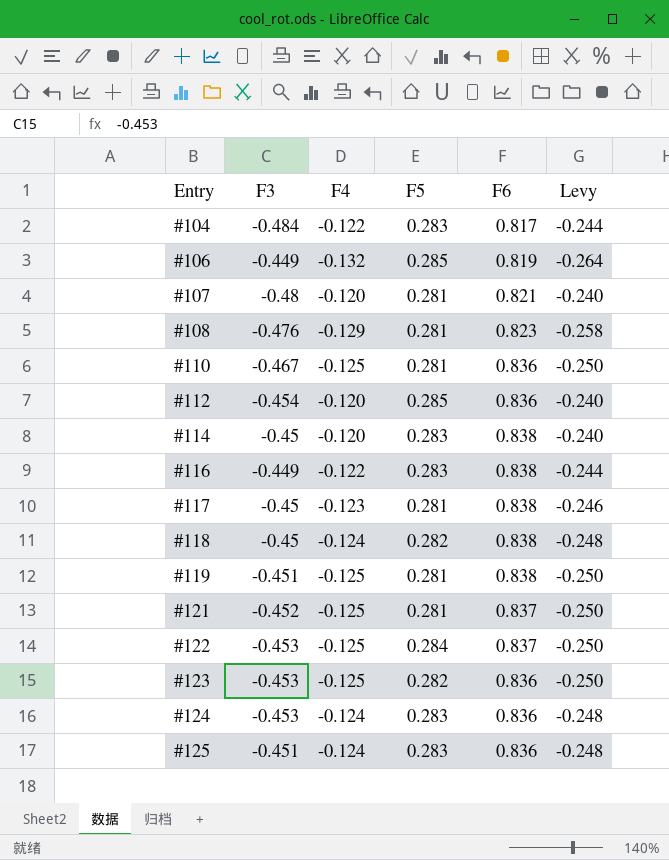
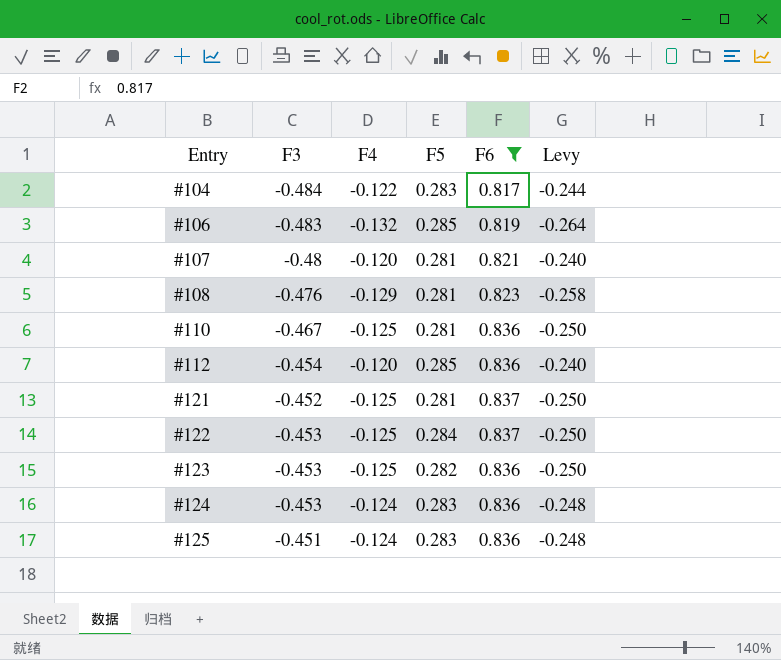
filter: none -> F6 != 0.838
#106 | F3: -0.449 -> -0.483

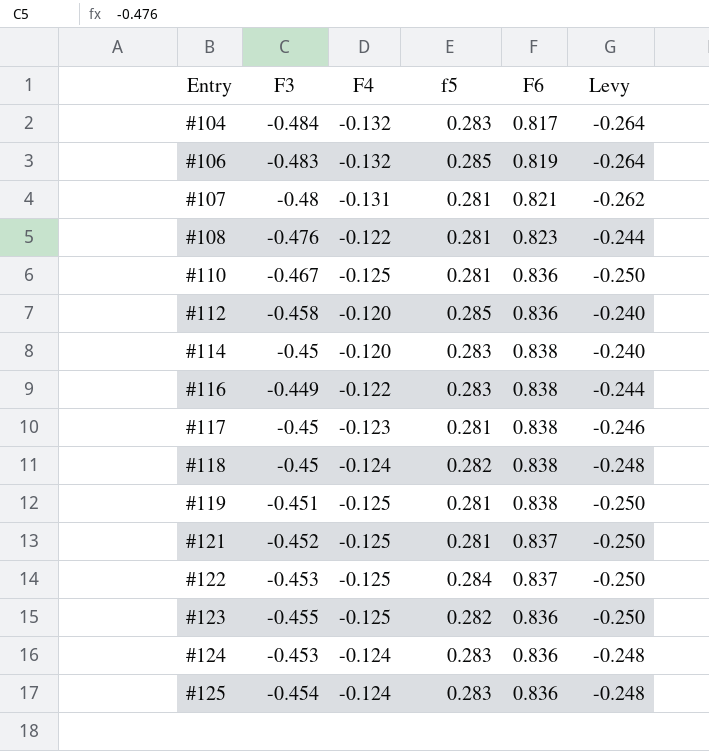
filter: F6 != 0.838 -> none
column name: F5 -> f5
#104 | F4: -0.122 -> -0.132
#104 | Levy: -0.244 -> -0.264
#107 | F4: -0.120 -> -0.131
#107 | Levy: -0.240 -> -0.262
#108 | F4: -0.129 -> -0.122
#108 | Levy: -0.258 -> -0.244
#112 | F3: -0.454 -> -0.458
#123 | F3: -0.453 -> -0.455
#125 | F3: -0.451 -> -0.454

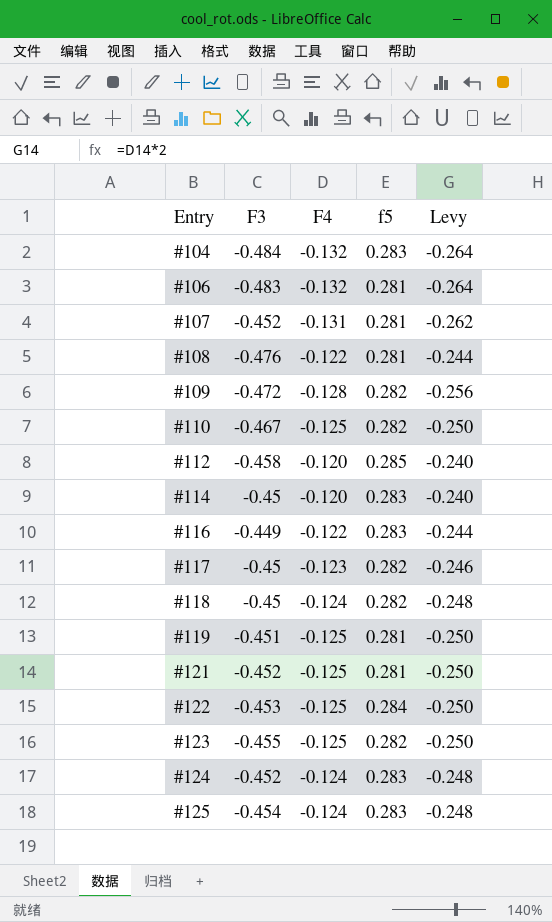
column F6 | position: 5 -> none
#106 | f5: 0.285 -> 0.281
#107 | F3: -0.48 -> -0.452
row #109: none -> -0.472 | -0.128 | 0.282 | -0.256
#110 | f5: 0.281 -> 0.282
#117 | f5: 0.281 -> 0.282
#124 | F3: -0.453 -> -0.452

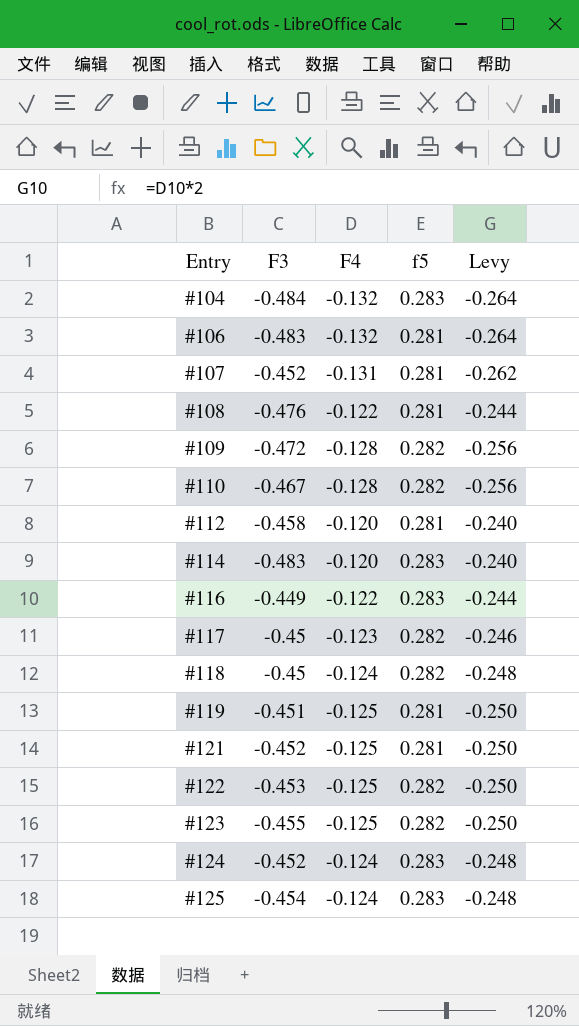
#110 | F4: -0.125 -> -0.128
#110 | Levy: -0.250 -> -0.256
#112 | f5: 0.285 -> 0.281
#114 | F3: -0.45 -> -0.483
#122 | f5: 0.284 -> 0.282

